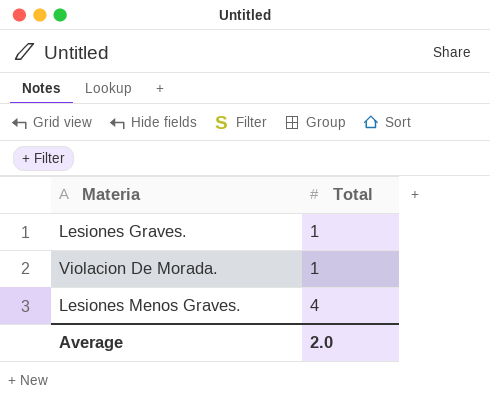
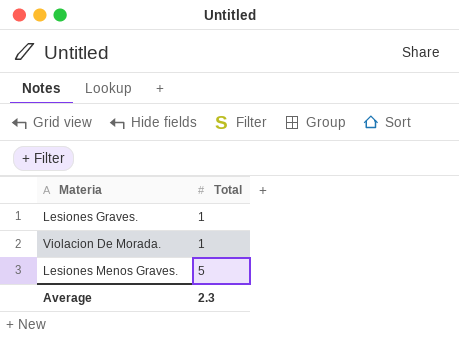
Lesiones Menos Graves. | Total: 4 -> 5
Average | Total: 2.0 -> 2.3

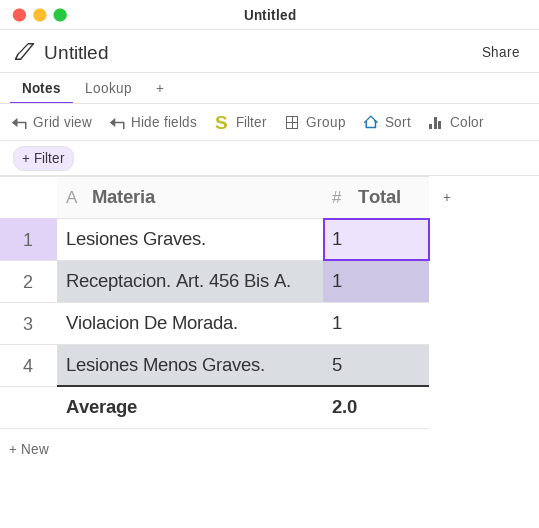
row Receptacion. Art. 456 Bis A.: none -> 1
Average | Total: 2.3 -> 2.0

